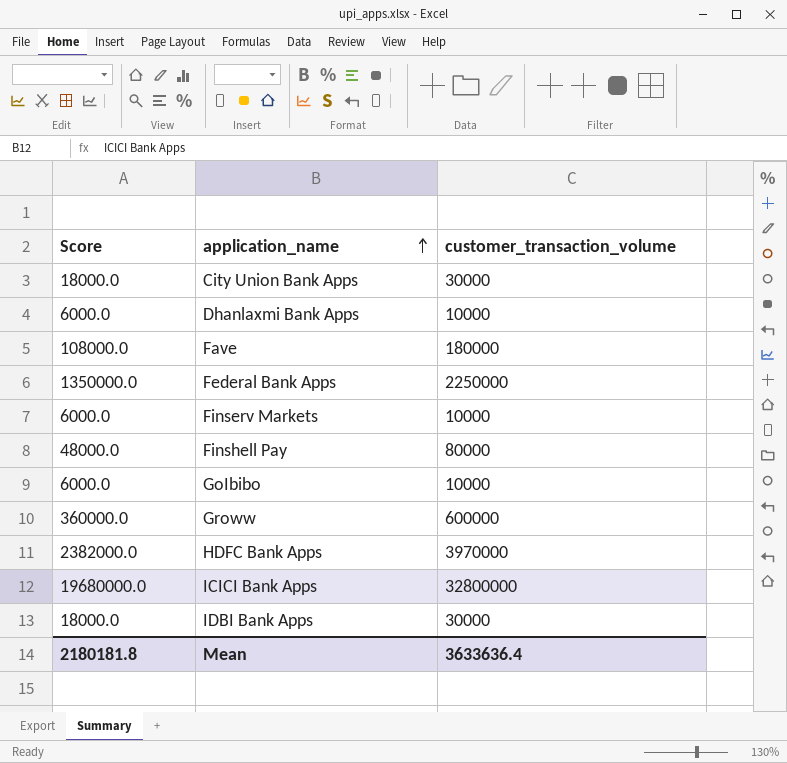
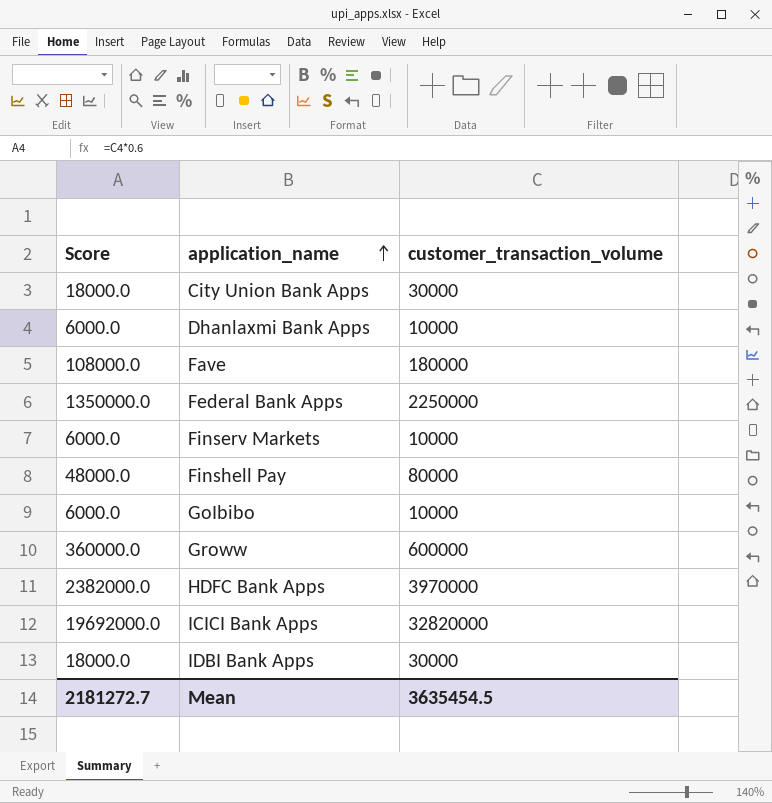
ICICI Bank Apps | Score: 19680000.0 -> 19692000.0
ICICI Bank Apps | customer_transaction_volume: 32800000 -> 32820000
Mean | Score: 2180181.8 -> 2181272.7
Mean | customer_transaction_volume: 3633636.4 -> 3635454.5

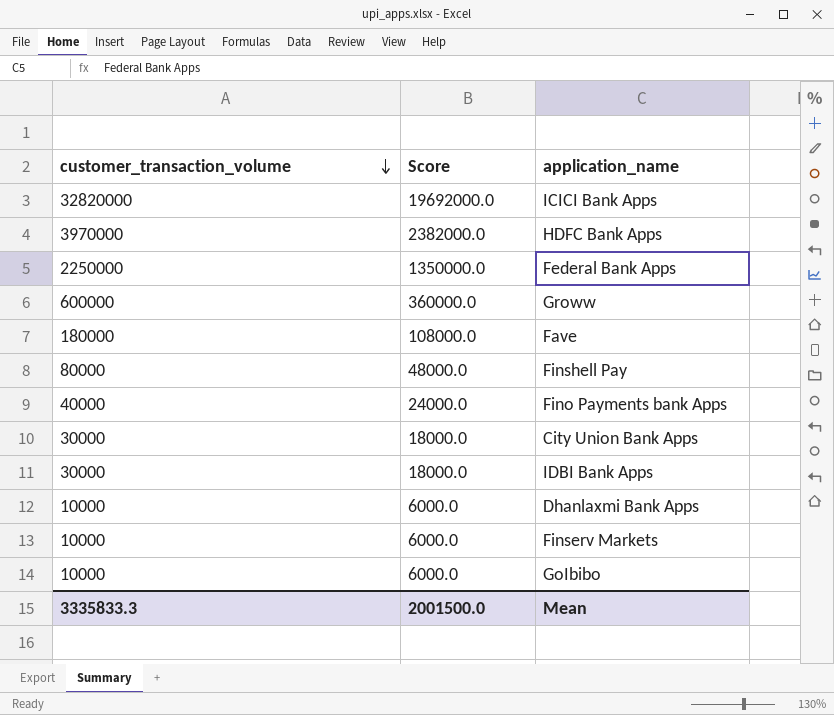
row order: application_name ascending -> customer_transaction_volume descending
column customer_transaction_volume | position: 3 -> 1
row Fino Payments bank Apps: none -> 40000 | 24000.0
Mean | customer_transaction_volume: 3635454.5 -> 3335833.3
Mean | Score: 2181272.7 -> 2001500.0

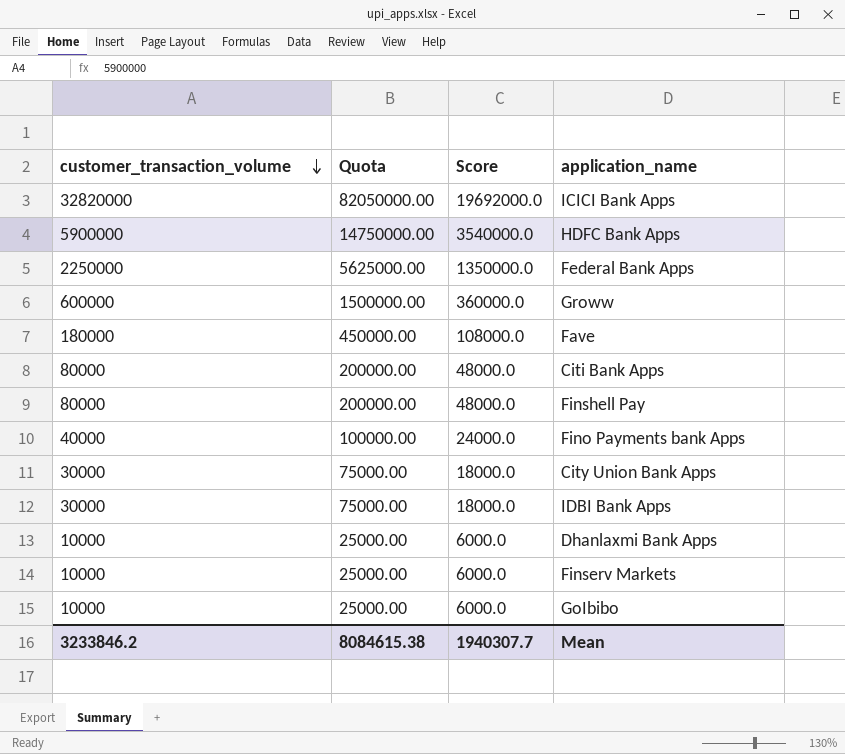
column Quota | formula: none -> [customer_transaction_volume] * 2.5
HDFC Bank Apps | customer_transaction_volume: 3970000 -> 5900000
HDFC Bank Apps | Score: 2382000.0 -> 3540000.0
row Citi Bank Apps: none -> 80000 | 200000.00 | 48000.0
Mean | customer_transaction_volume: 3335833.3 -> 3233846.2
Mean | Score: 2001500.0 -> 1940307.7

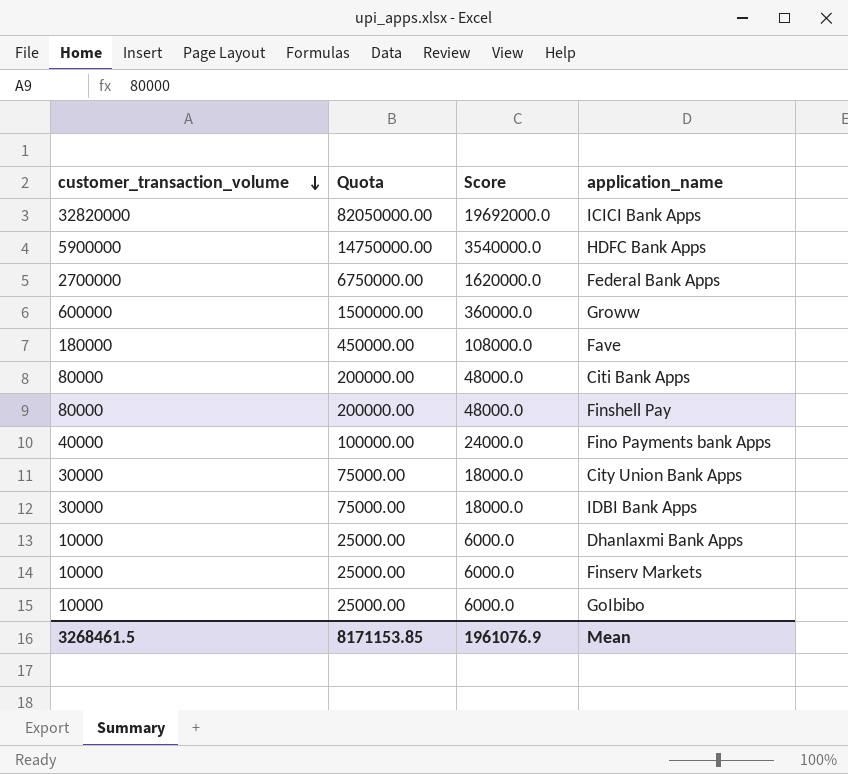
Federal Bank Apps | customer_transaction_volume: 2250000 -> 2700000
Federal Bank Apps | Quota: 5625000.00 -> 6750000.00
Federal Bank Apps | Score: 1350000.0 -> 1620000.0
Mean | customer_transaction_volume: 3233846.2 -> 3268461.5
Mean | Quota: 8084615.38 -> 8171153.85
Mean | Score: 1940307.7 -> 1961076.9

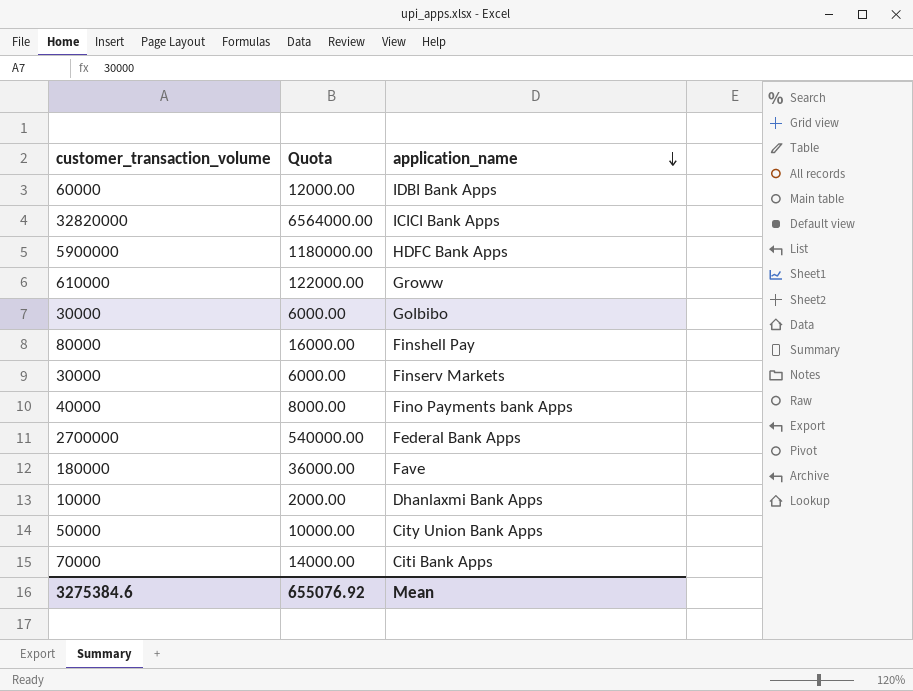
row order: customer_transaction_volume descending -> application_name descending
column Score | formula: [customer_transaction_volume] * 0.6 -> none
column Quota | formula: [customer_transaction_volume] * 2.5 -> [customer_transaction_volume] * 0.2
IDBI Bank Apps | customer_transaction_volume: 30000 -> 60000
Groww | customer_transaction_volume: 600000 -> 610000
GoIbibo | customer_transaction_volume: 10000 -> 30000
Finserv Markets | customer_transaction_volume: 10000 -> 30000
City Union Bank Apps | customer_transaction_volume: 30000 -> 50000
Citi Bank Apps | customer_transaction_volume: 80000 -> 70000
Mean | customer_transaction_volume: 3268461.5 -> 3275384.6
Mean | Quota: 8171153.85 -> 655076.92

